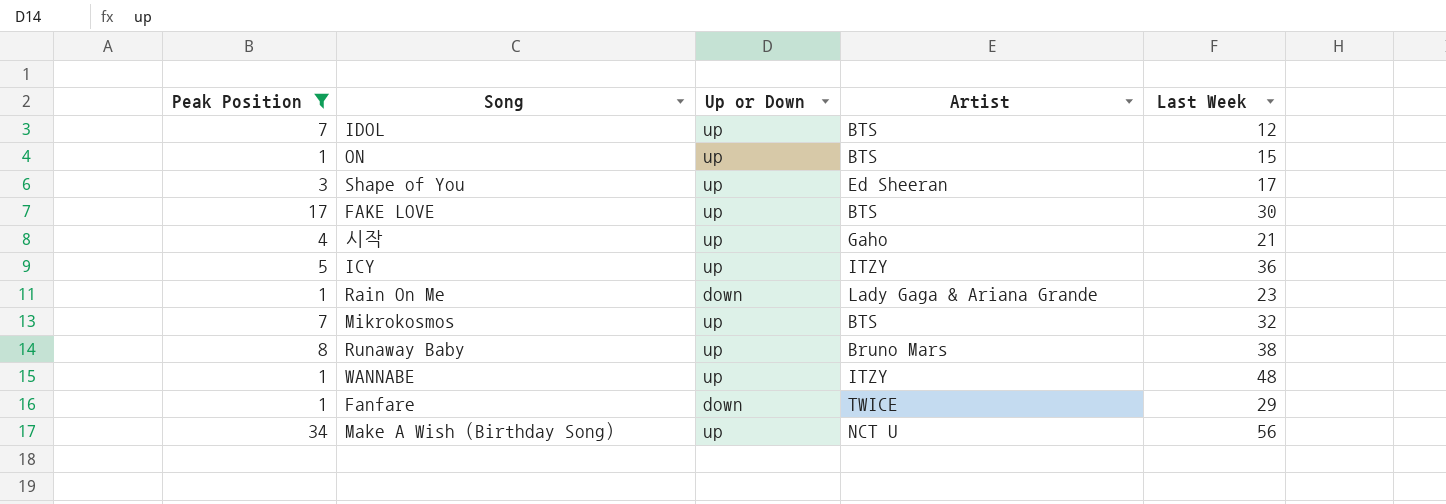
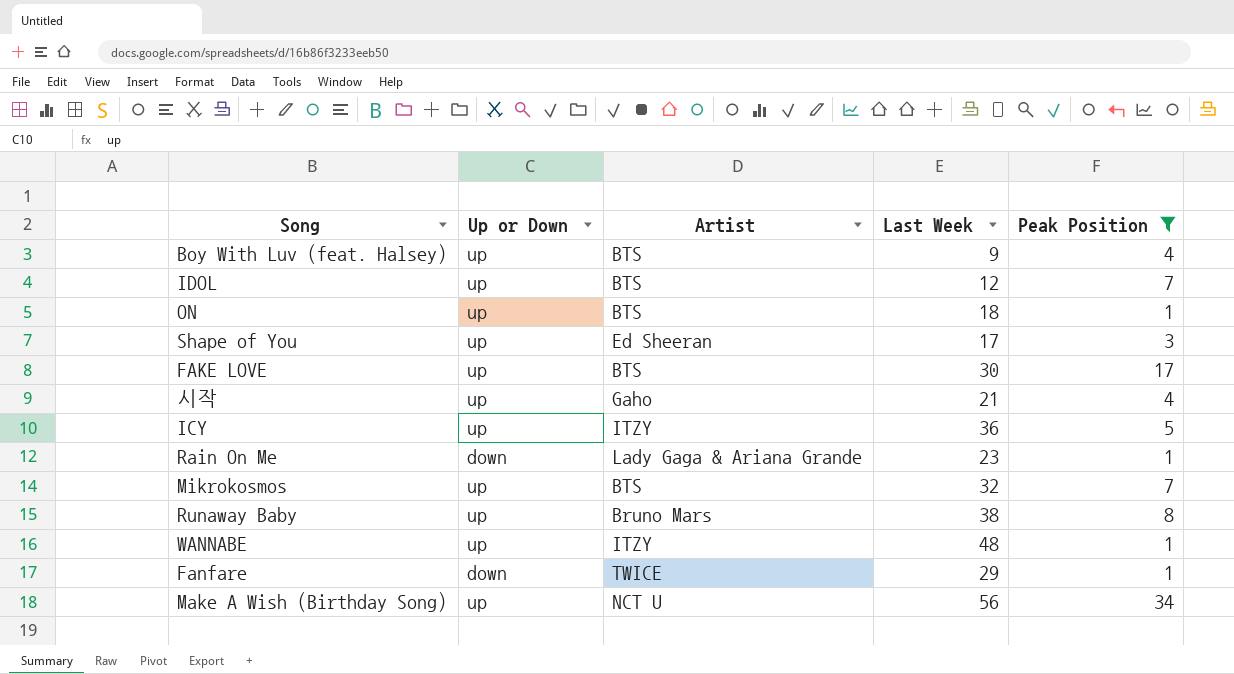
column Peak Position | position: 1 -> 5
row Boy With Luv (feat. Halsey): none -> up | BTS | 9 | 4
ON | Last Week: 15 -> 18

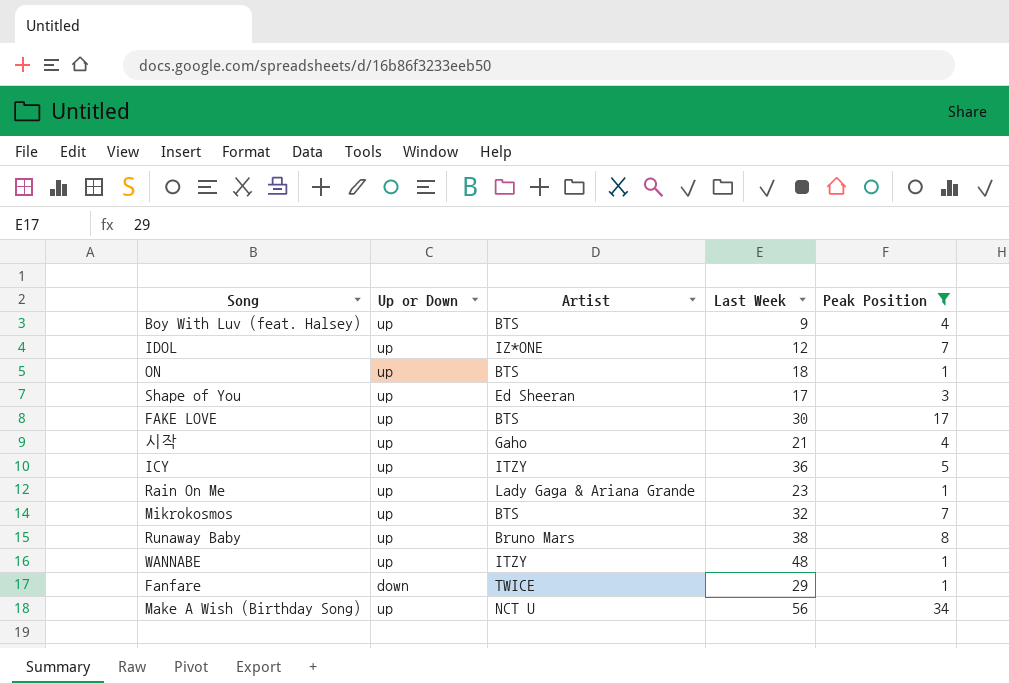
IDOL | Artist: BTS -> IZ*ONE
Rain On Me | Up or Down: down -> up

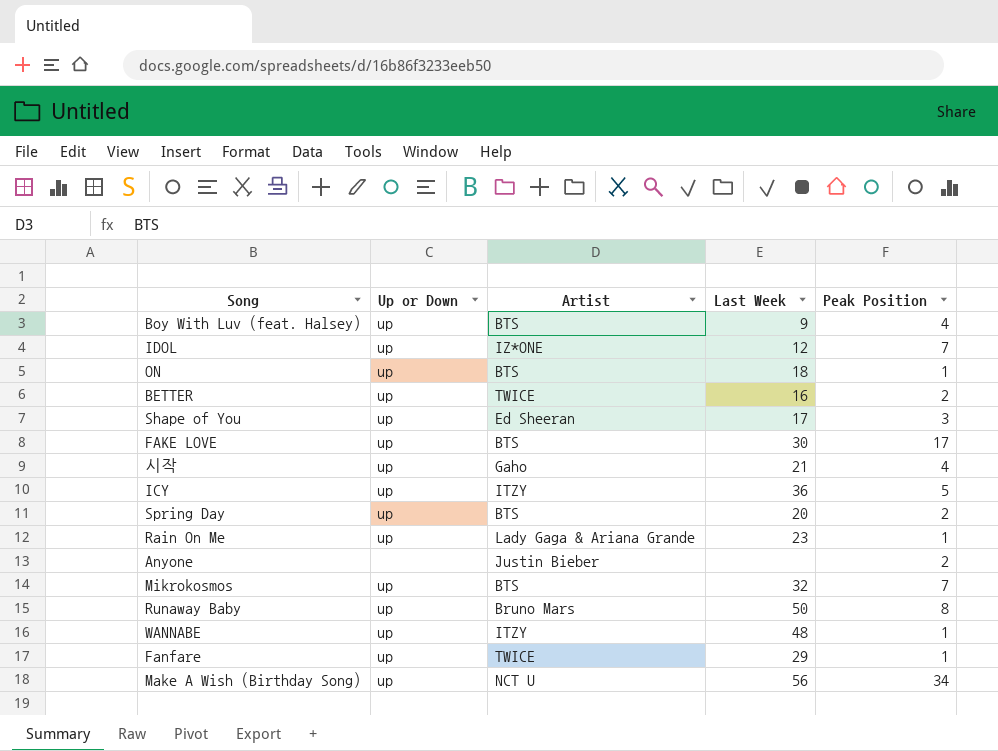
filter: Peak Position != 2 -> none
Runaway Baby | Last Week: 38 -> 50
Fanfare | Up or Down: down -> up

